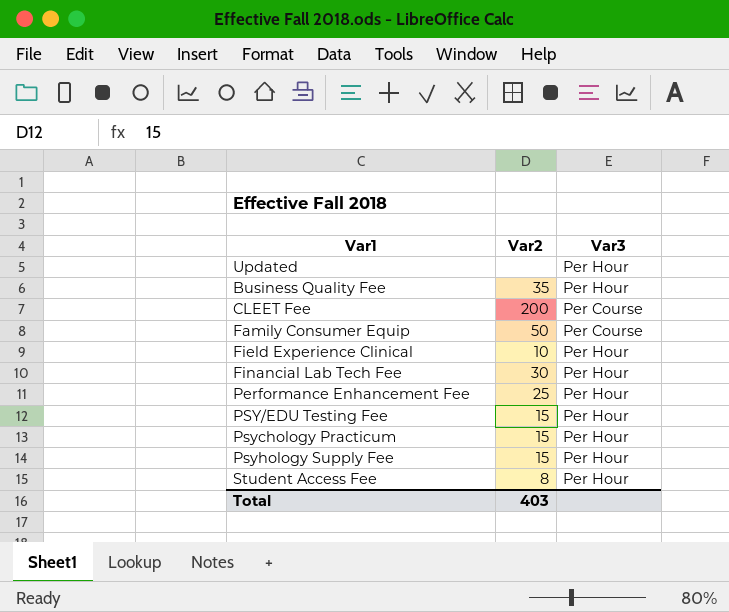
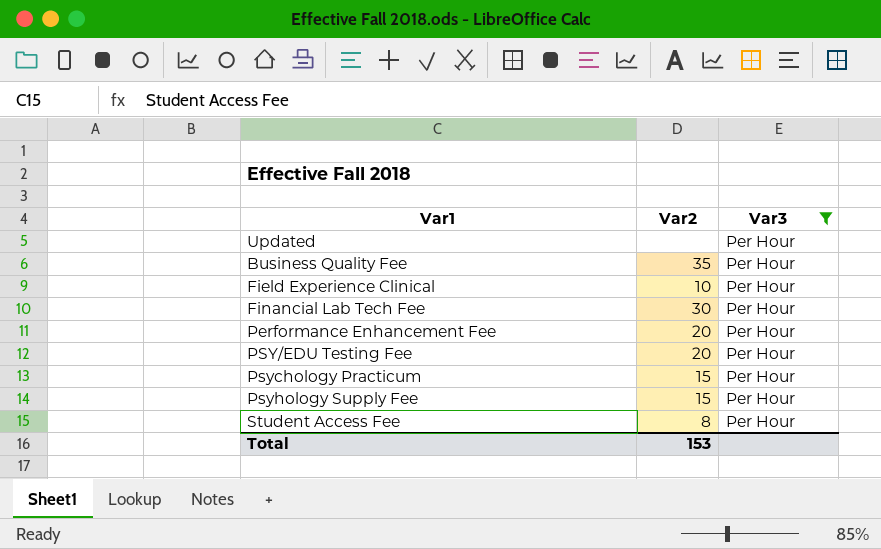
filter: none -> Var3 = Per Hour
Performance Enhancement Fee | Var2: 25 -> 20
PSY/EDU Testing Fee | Var2: 15 -> 20
Total | Var2: 403 -> 153

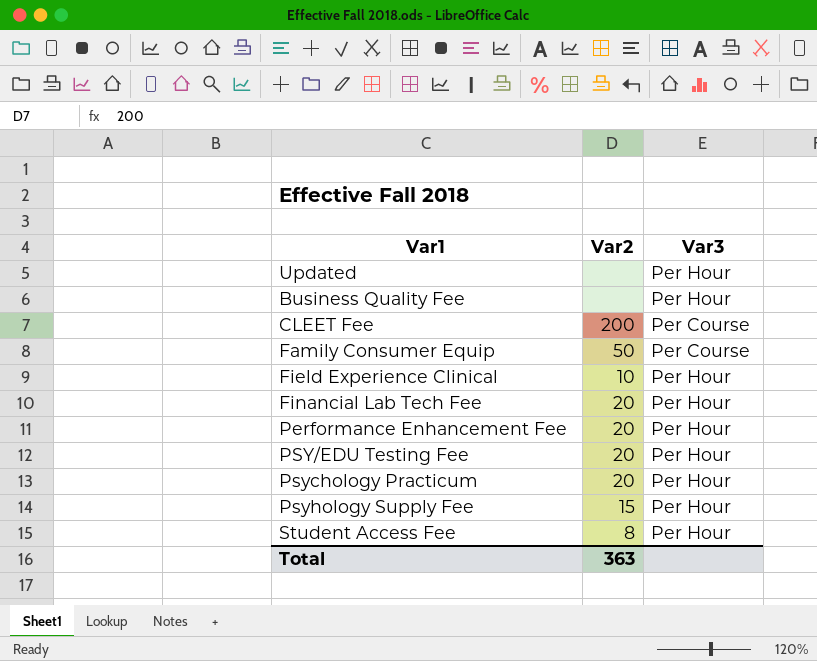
filter: Var3 = Per Hour -> none
Business Quality Fee | Var2: 35 -> none
Financial Lab Tech Fee | Var2: 30 -> 20
Psychology Practicum | Var2: 15 -> 20
Total | Var2: 153 -> 363

